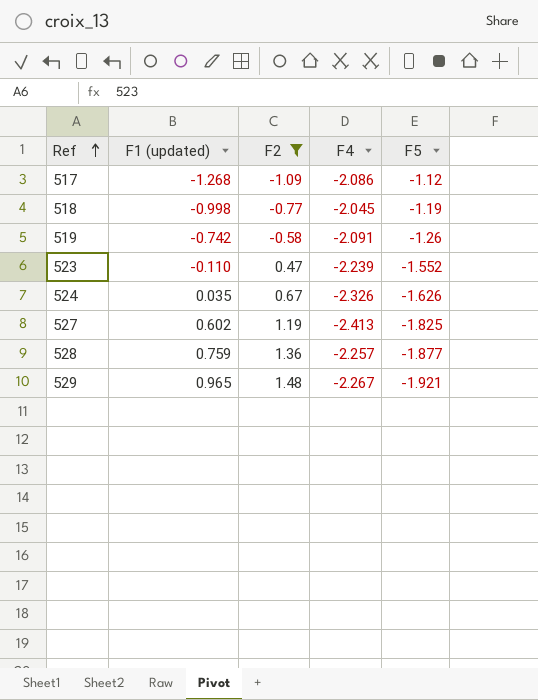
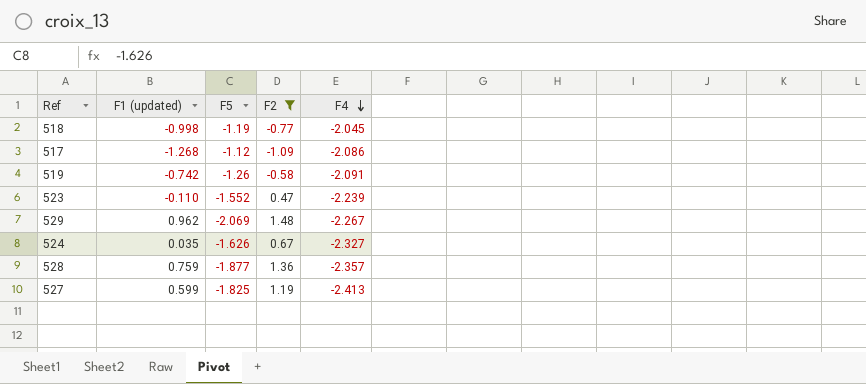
row order: Ref ascending -> F4 descending
column F5 | position: 5 -> 3
529 | F1 (updated): 0.965 -> 0.962
529 | F5: -1.921 -> -2.069
524 | F4: -2.326 -> -2.327
528 | F4: -2.257 -> -2.357
527 | F1 (updated): 0.602 -> 0.599

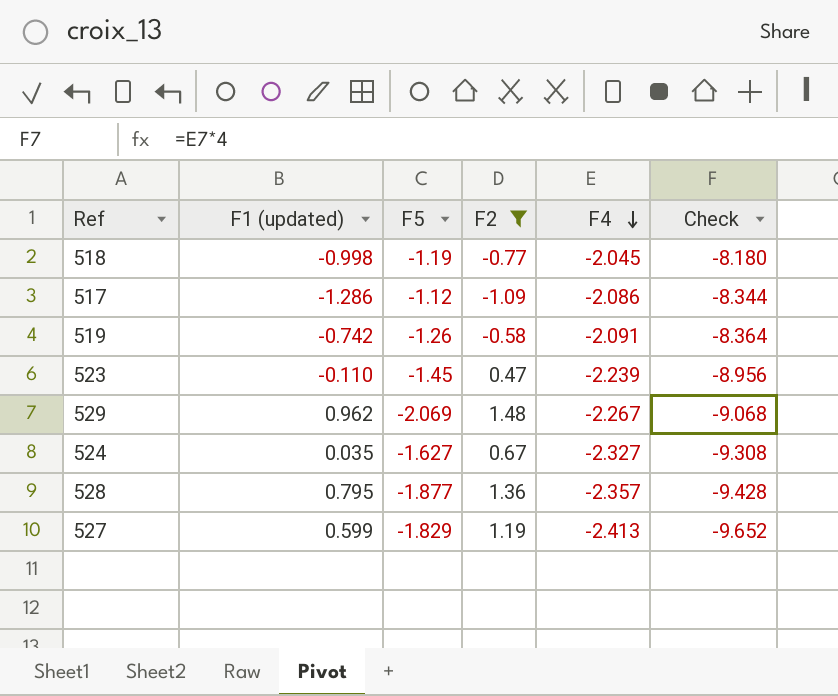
column Check | formula: none -> [F4] * 4
517 | F1 (updated): -1.268 -> -1.286
523 | F5: -1.552 -> -1.45
524 | F5: -1.626 -> -1.627
528 | F1 (updated): 0.759 -> 0.795
527 | F5: -1.825 -> -1.829

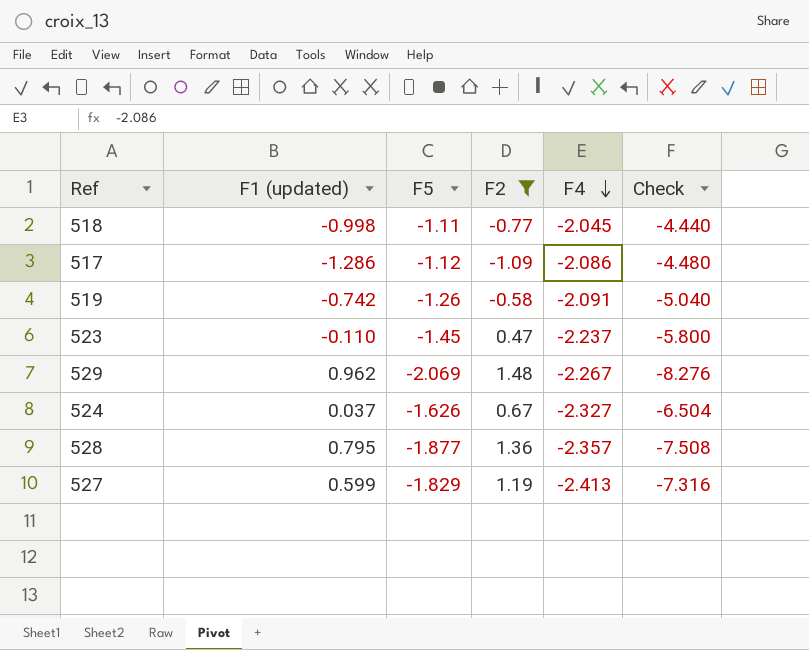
column Check | formula: [F4] * 4 -> [F5] * 4
518 | F5: -1.19 -> -1.11
523 | F4: -2.239 -> -2.237
524 | F1 (updated): 0.035 -> 0.037
524 | F5: -1.627 -> -1.626

